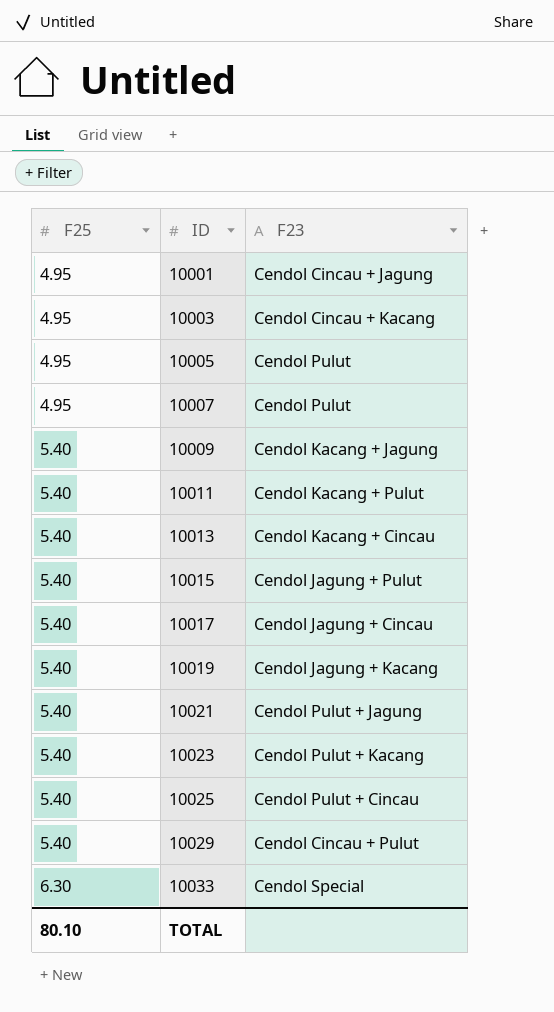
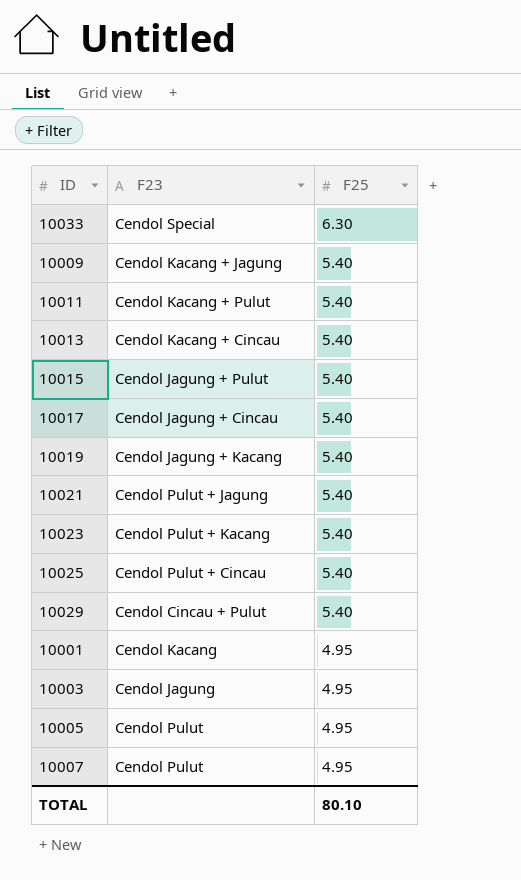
row order: F25 ascending -> F25 descending
column F25 | position: 1 -> 3
10001 | F23: Cendol Cincau + Jagung -> Cendol Kacang
10003 | F23: Cendol Cincau + Kacang -> Cendol Jagung

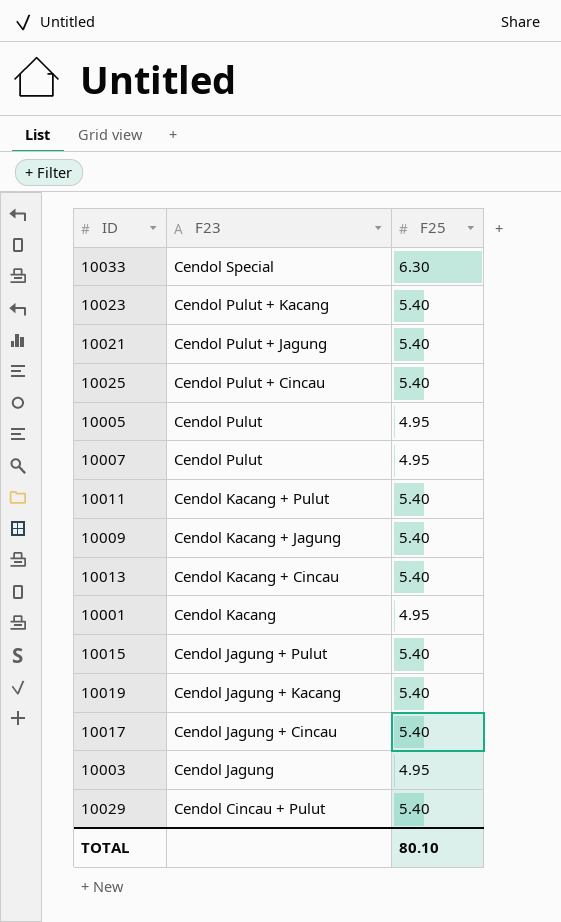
row order: F25 descending -> F23 descending

